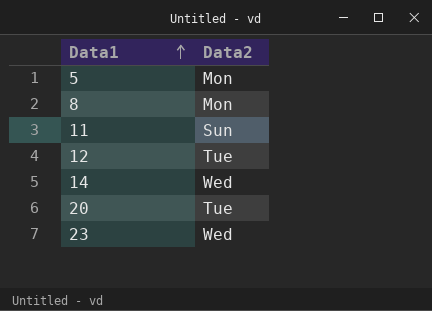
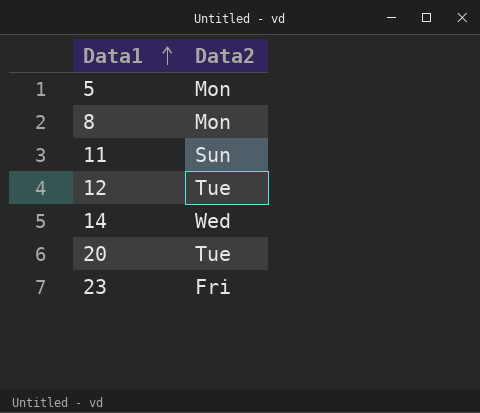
23 | Data2: Wed -> Fri

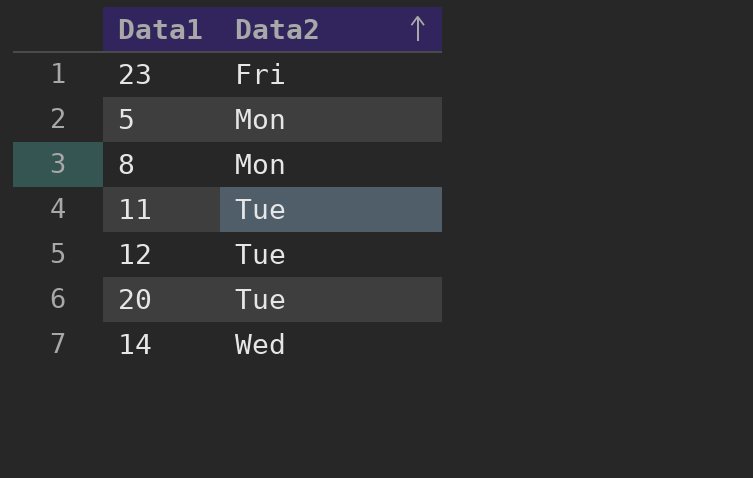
row order: Data1 ascending -> Data2 ascending
11 | Data2: Sun -> Tue

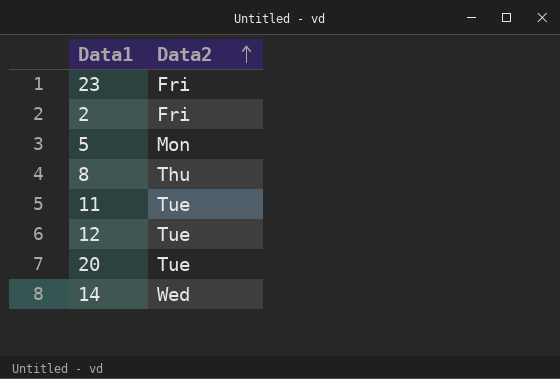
row 2: none -> Fri
8 | Data2: Mon -> Thu

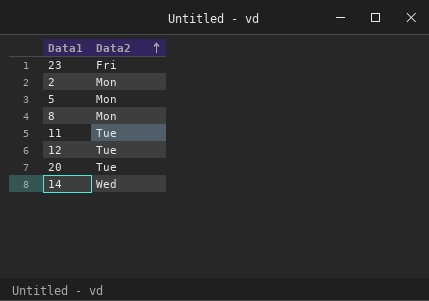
2 | Data2: Fri -> Mon
8 | Data2: Thu -> Mon

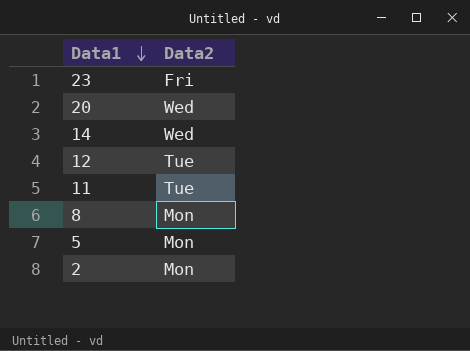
row order: Data2 ascending -> Data1 descending
20 | Data2: Tue -> Wed

